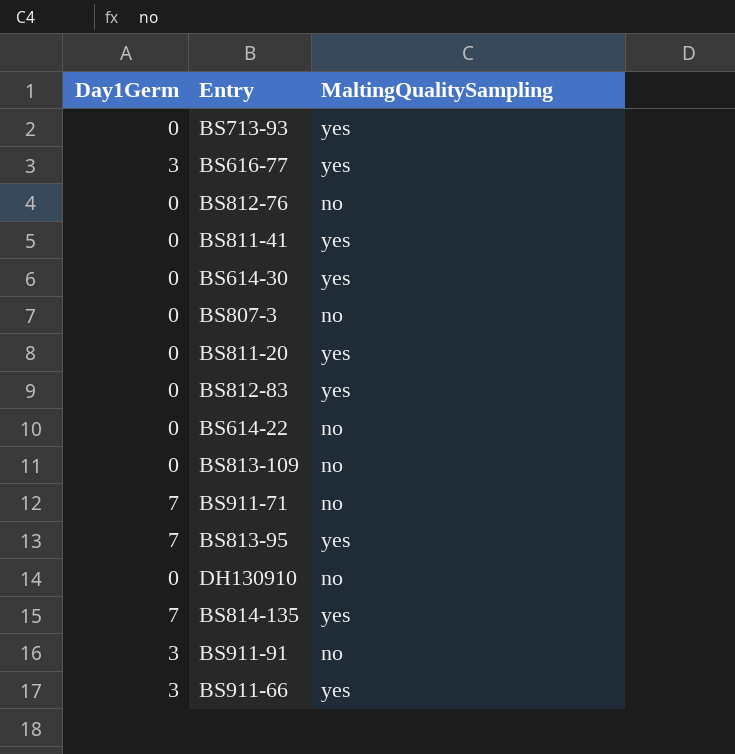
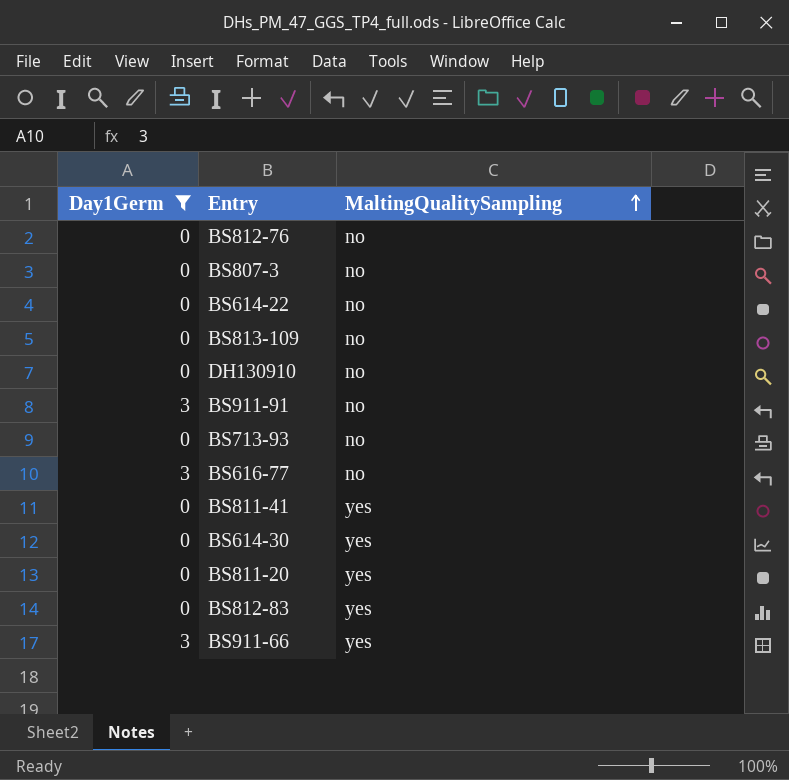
filter: none -> Day1Germ != 7
row order: none -> MaltingQualitySampling ascending
BS713-93 | MaltingQualitySampling: yes -> no
BS616-77 | MaltingQualitySampling: yes -> no

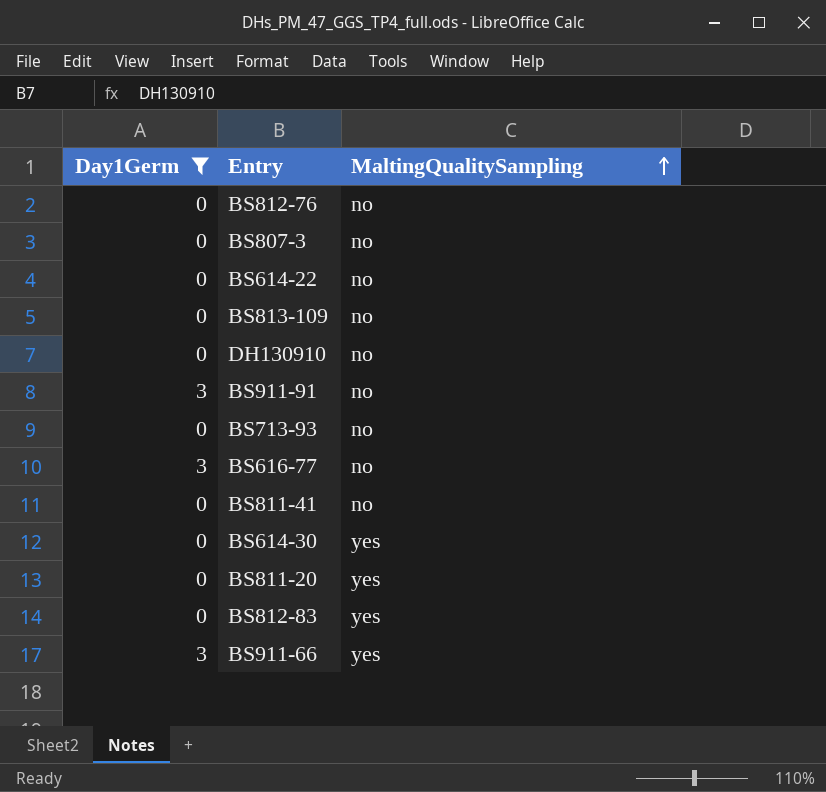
BS811-41 | MaltingQualitySampling: yes -> no

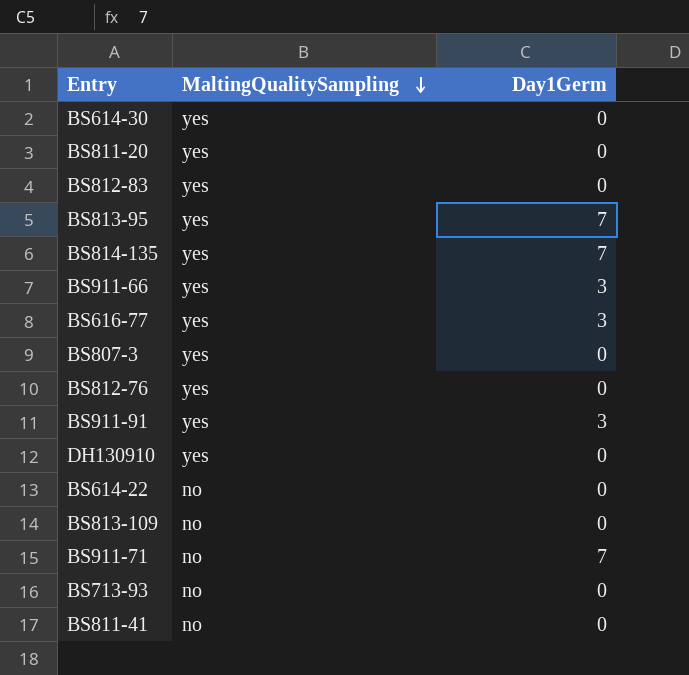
filter: Day1Germ != 7 -> none
row order: MaltingQualitySampling ascending -> MaltingQualitySampling descending
column Day1Germ | position: 1 -> 3
BS616-77 | MaltingQualitySampling: no -> yes
BS807-3 | MaltingQualitySampling: no -> yes
BS812-76 | MaltingQualitySampling: no -> yes
BS911-91 | MaltingQualitySampling: no -> yes
DH130910 | MaltingQualitySampling: no -> yes

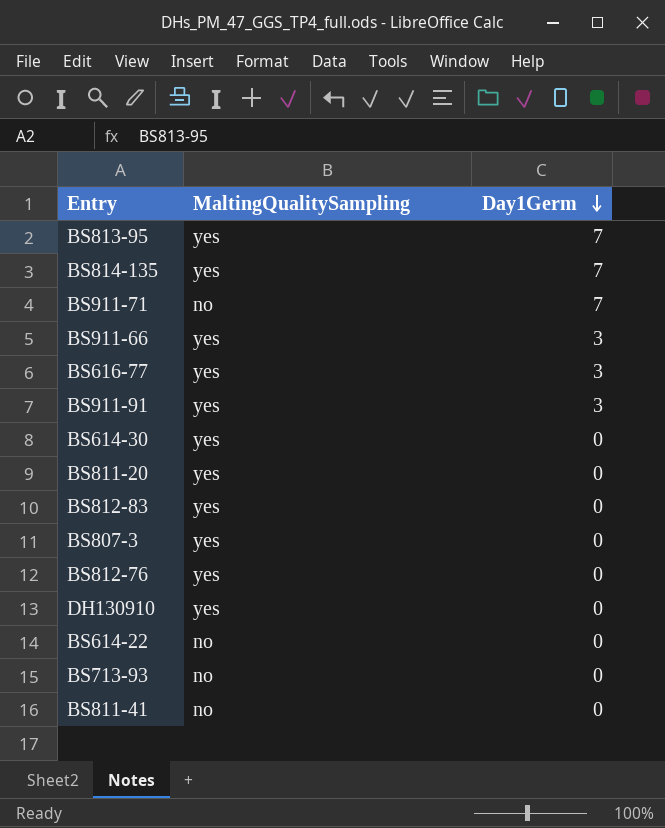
row order: MaltingQualitySampling descending -> Day1Germ descending
row BS813-109: no | 0 -> none

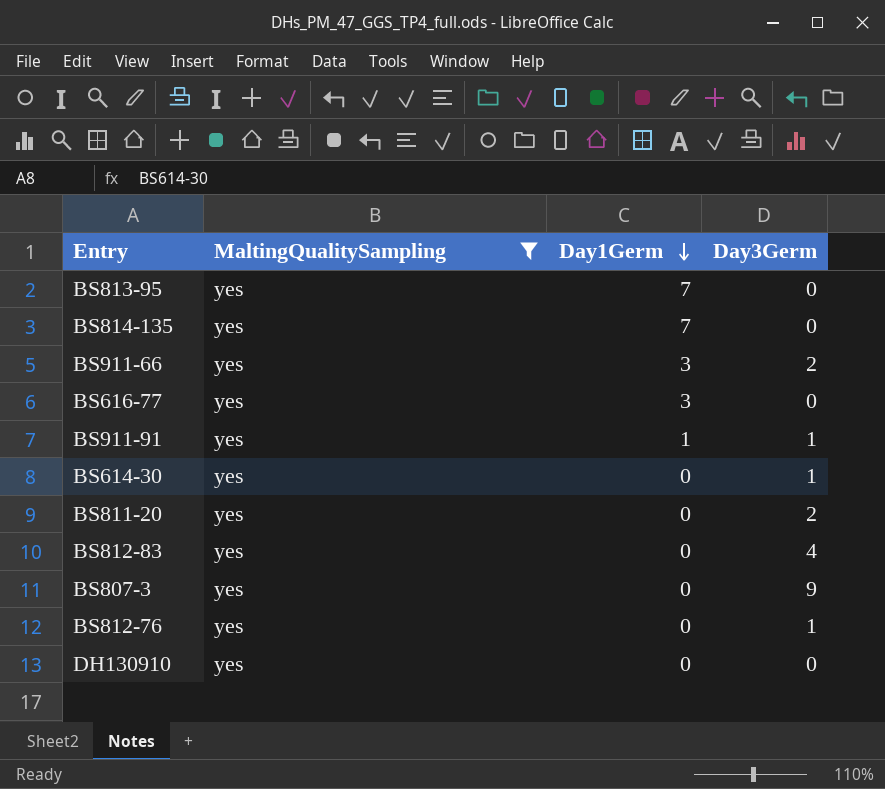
filter: none -> MaltingQualitySampling = yes
column Day3Germ | position: none -> 4
BS911-91 | Day1Germ: 3 -> 1

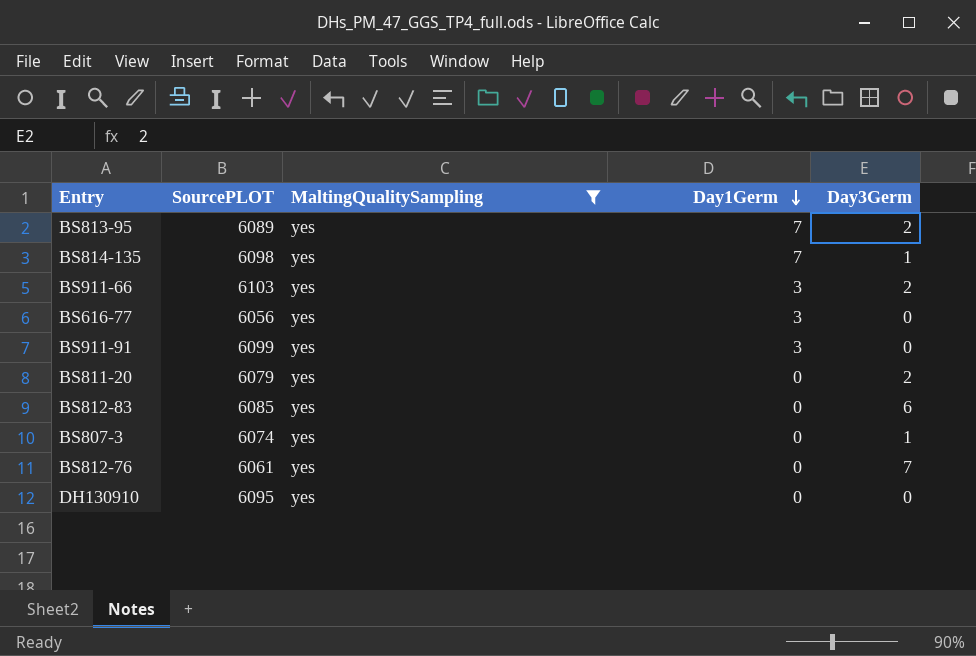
column SourcePLOT | position: none -> 2
row BS614-30: yes | 0 | 1 -> none
BS813-95 | Day3Germ: 0 -> 2
BS814-135 | Day3Germ: 0 -> 1
BS911-91 | Day1Germ: 1 -> 3
BS911-91 | Day3Germ: 1 -> 0
BS812-83 | Day3Germ: 4 -> 6
BS807-3 | Day3Germ: 9 -> 1
BS812-76 | Day3Germ: 1 -> 7

